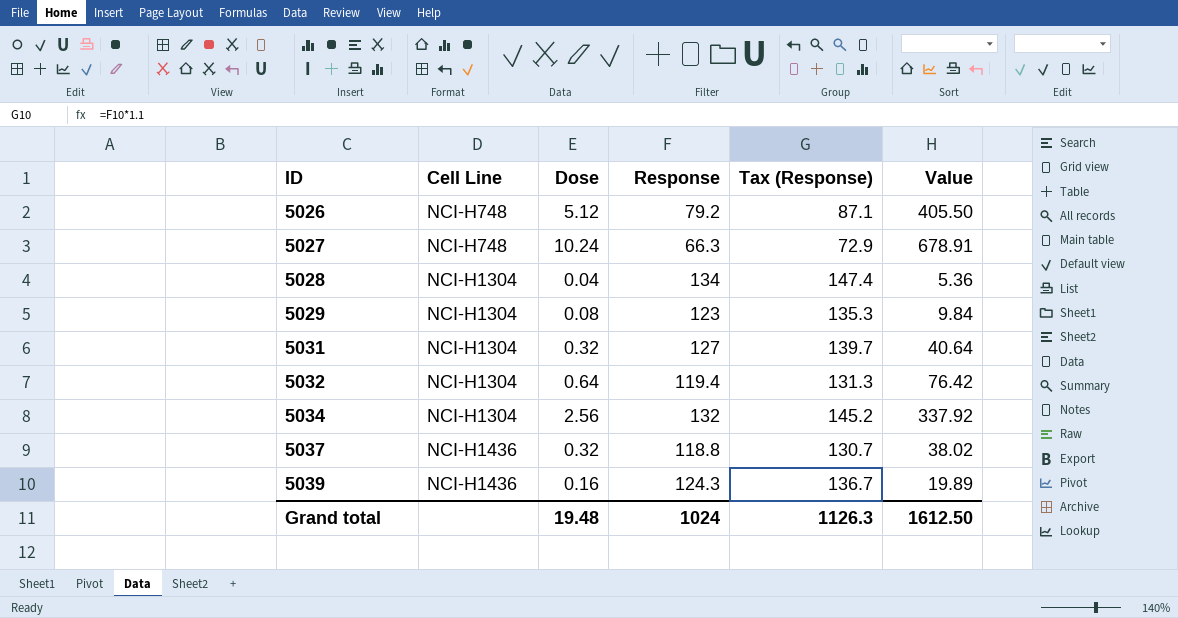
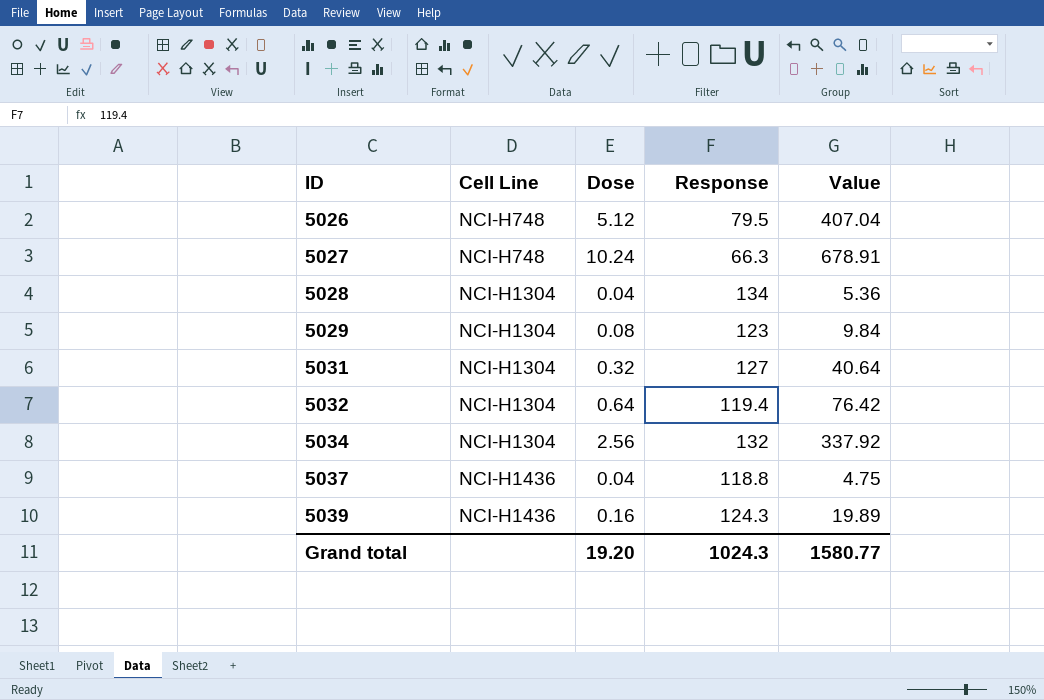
column Tax (Response) | formula: [Response] * 1.1 -> none
5026 | Response: 79.2 -> 79.5
5026 | Value: 405.50 -> 407.04
5037 | Dose: 0.32 -> 0.04
5037 | Value: 38.02 -> 4.75
Grand total | Dose: 19.48 -> 19.20
Grand total | Response: 1024 -> 1024.3
Grand total | Value: 1612.50 -> 1580.77

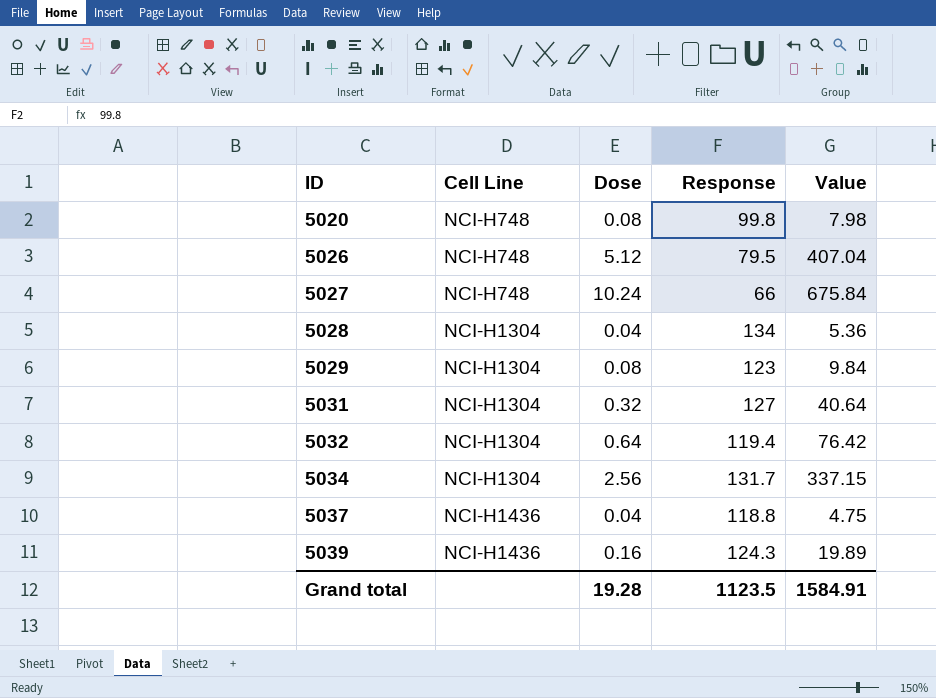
row 5020: none -> NCI-H748 | 0.08 | 99.8 | 7.98
5027 | Response: 66.3 -> 66
5027 | Value: 678.91 -> 675.84
5034 | Response: 132 -> 131.7
5034 | Value: 337.92 -> 337.15
Grand total | Dose: 19.20 -> 19.28
Grand total | Response: 1024.3 -> 1123.5
Grand total | Value: 1580.77 -> 1584.91

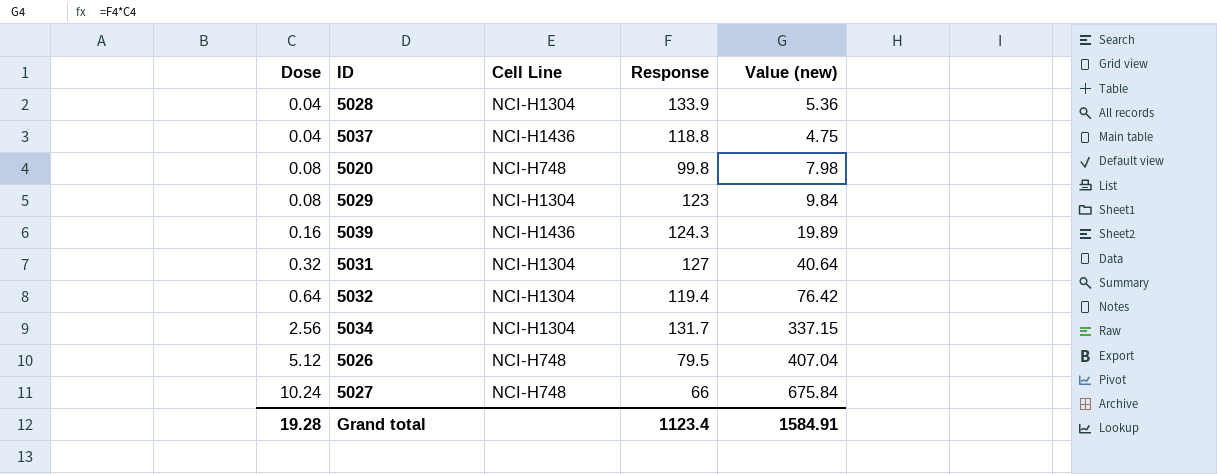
row order: ID ascending -> Dose ascending
column Dose | position: 3 -> 1
column name: Value -> Value (new)
5028 | Response: 134 -> 133.9
Grand total | Response: 1123.5 -> 1123.4

